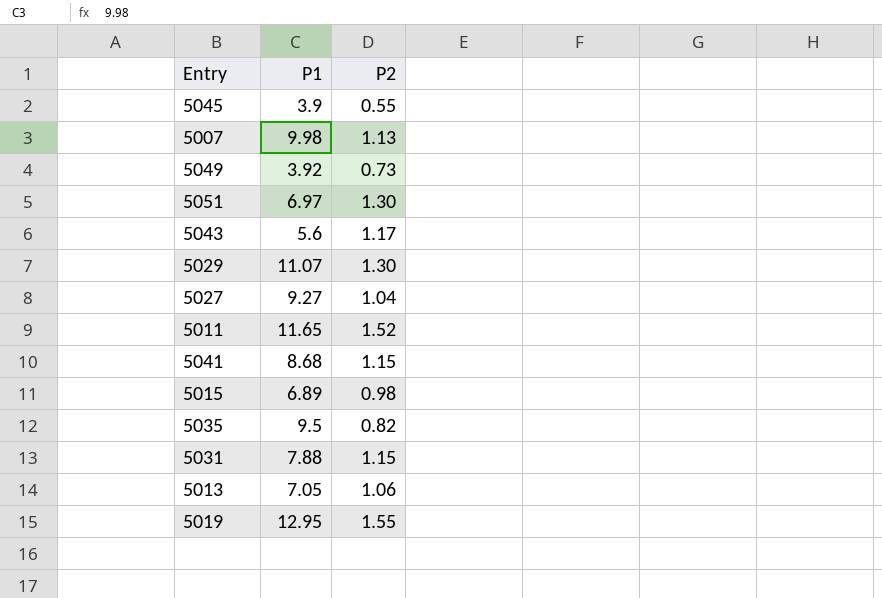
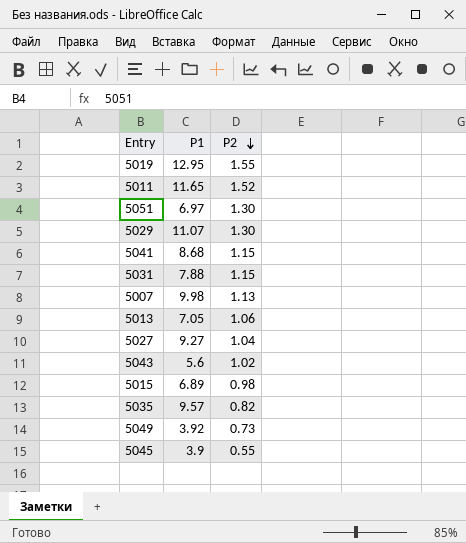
row order: none -> P2 descending
5043 | P2: 1.17 -> 1.02
5035 | P1: 9.5 -> 9.57

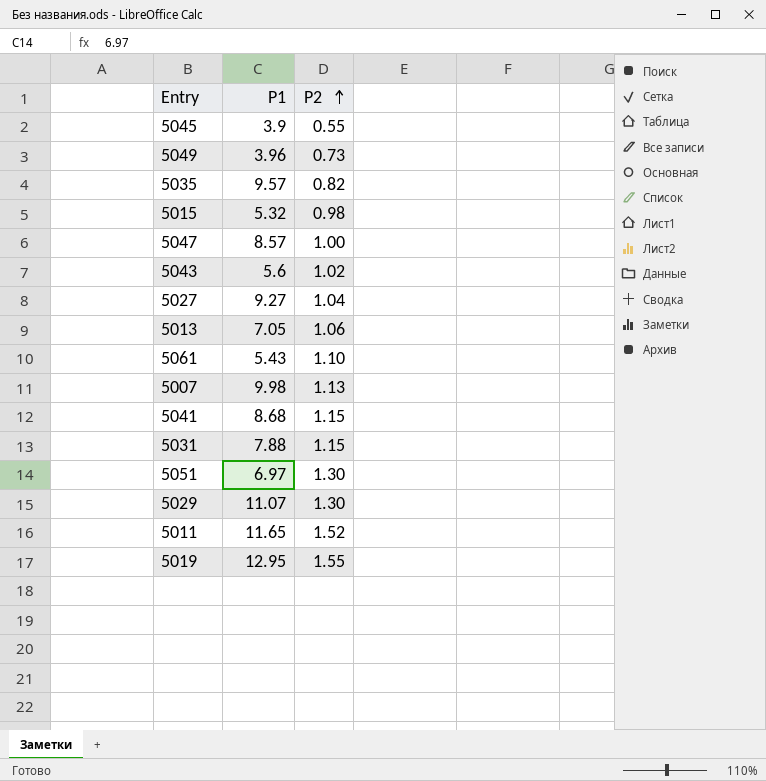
row order: P2 descending -> P2 ascending
5049 | P1: 3.92 -> 3.96
5015 | P1: 6.89 -> 5.32
row 5047: none -> 8.57 | 1.00
row 5061: none -> 5.43 | 1.10

